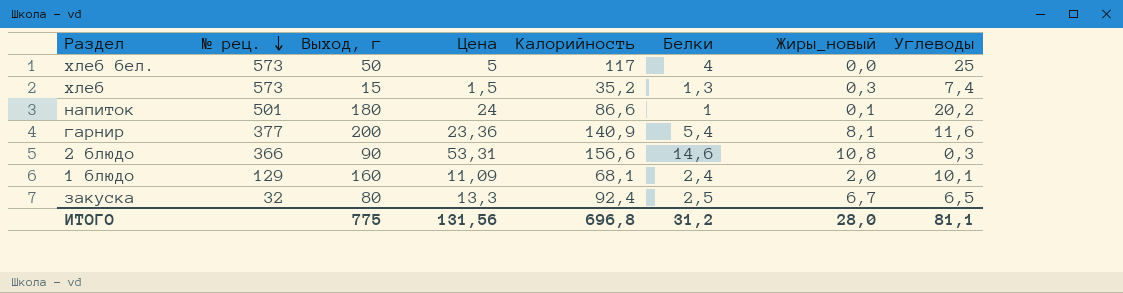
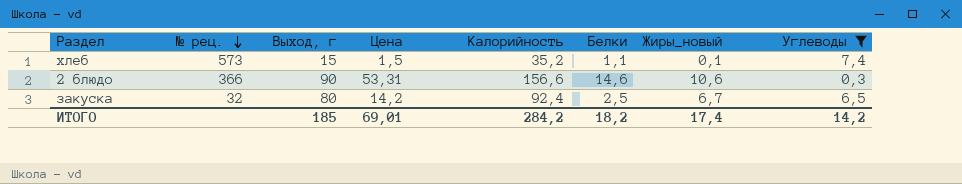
filter: none -> Углеводы <= 7,4
хлеб | Белки: 1,3 -> 1,1
хлеб | Жиры_новый: 0,3 -> 0,1
2 блюдо | Жиры_новый: 10,8 -> 10,6
закуска | Цена: 13,3 -> 14,2
ИТОГО | Выход, г: 775 -> 185
ИТОГО | Цена: 131,56 -> 69,01
ИТОГО | Калорийность: 696,8 -> 284,2
ИТОГО | Белки: 31,2 -> 18,2
ИТОГО | Жиры_новый: 28,0 -> 17,4
ИТОГО | Углеводы: 81,1 -> 14,2

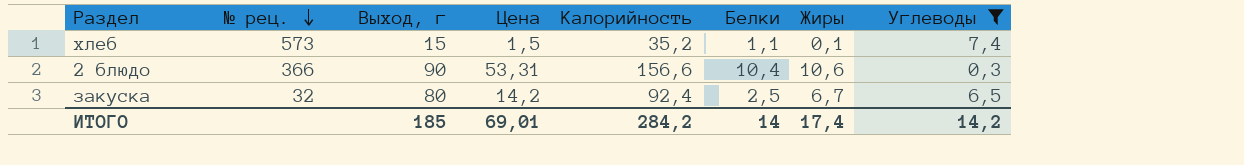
column name: Жиры_новый -> Жиры
2 блюдо | Белки: 14,6 -> 10,4
ИТОГО | Белки: 18,2 -> 14

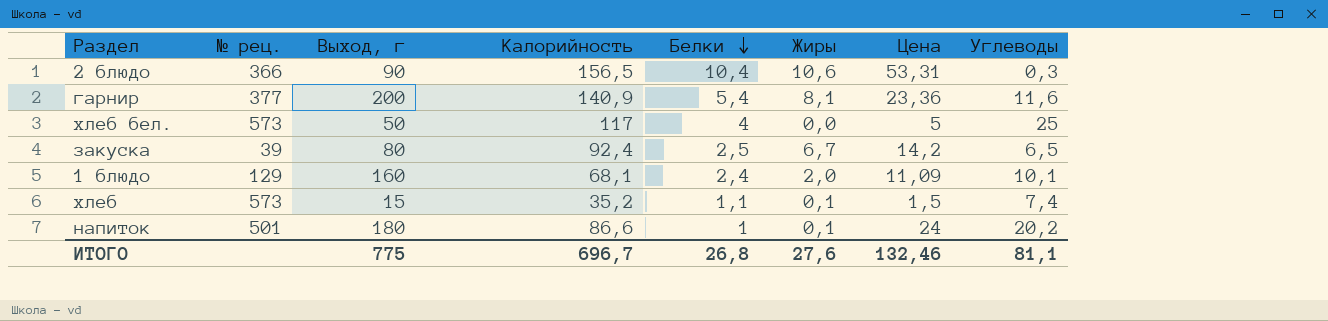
filter: Углеводы <= 7,4 -> none
row order: № рец. descending -> Белки descending
column Цена | position: 4 -> 7
2 блюдо | Калорийность: 156,6 -> 156,5
закуска | № рец.: 32 -> 39
ИТОГО | Выход, г: 185 -> 775
ИТОГО | Калорийность: 284,2 -> 696,7
ИТОГО | Белки: 14 -> 26,8
ИТОГО | Жиры: 17,4 -> 27,6
ИТОГО | Цена: 69,01 -> 132,46
ИТОГО | Углеводы: 14,2 -> 81,1

